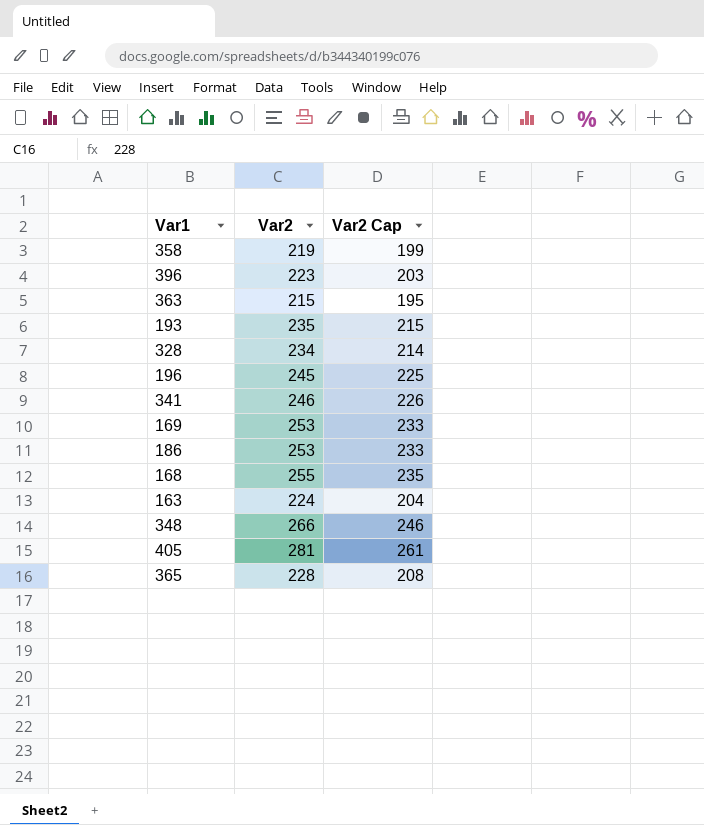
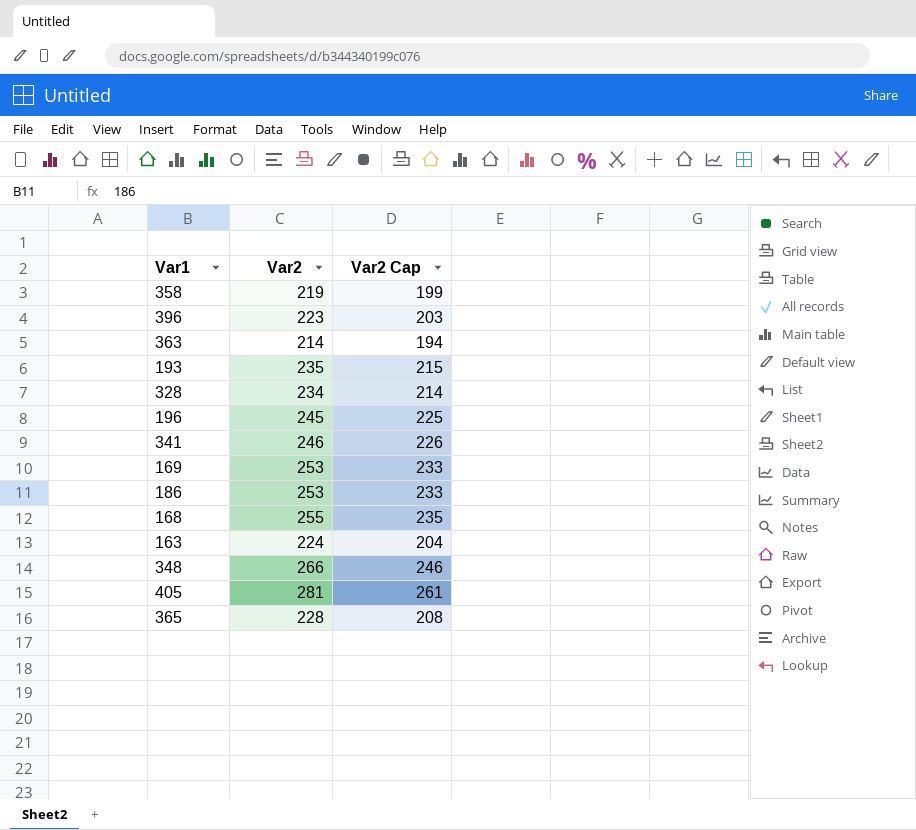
363 | Var2: 215 -> 214
363 | Var2 Cap: 195 -> 194

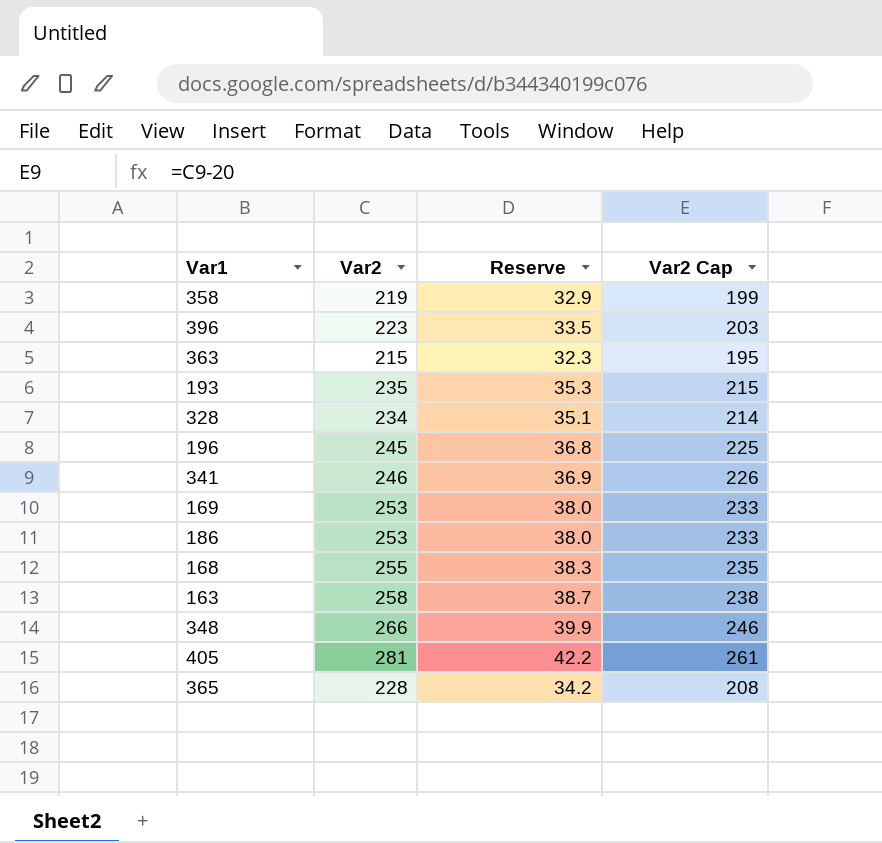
column Reserve | formula: none -> [Var2] * 0.15
363 | Var2: 214 -> 215
363 | Var2 Cap: 194 -> 195
163 | Var2: 224 -> 258
163 | Var2 Cap: 204 -> 238

